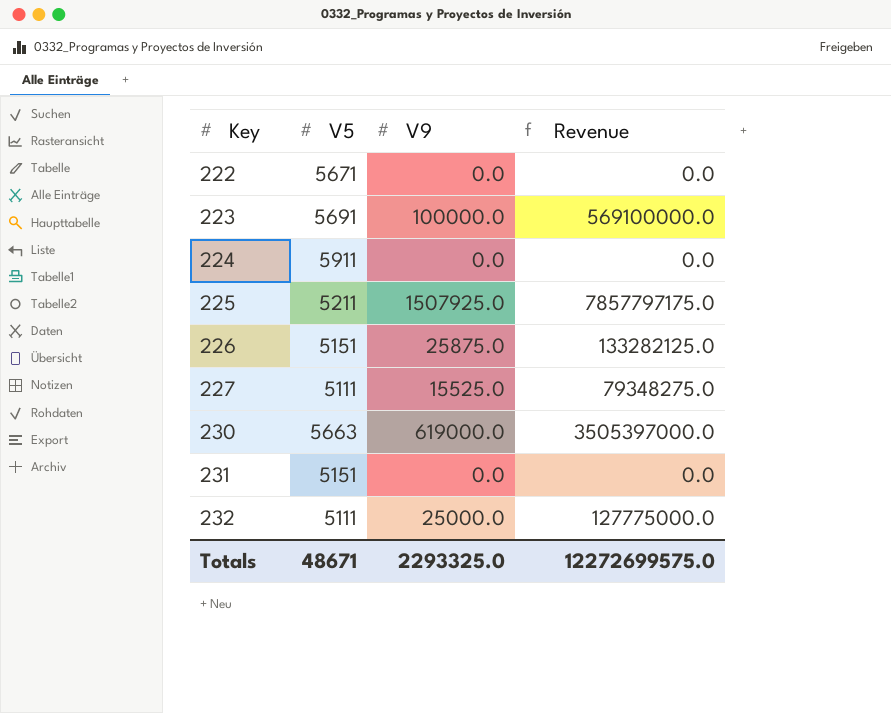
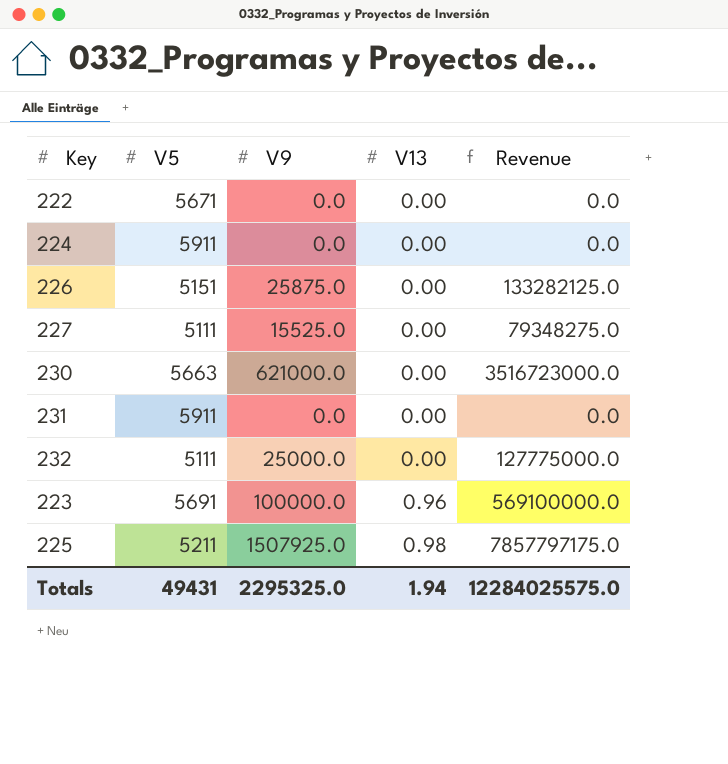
row order: Key ascending -> V13 ascending
column V13 | position: none -> 4
230 | V9: 619000.0 -> 621000.0
230 | Revenue: 3505397000.0 -> 3516723000.0
231 | V5: 5151 -> 5911
Totals | V5: 48671 -> 49431
Totals | V9: 2293325.0 -> 2295325.0
Totals | Revenue: 12272699575.0 -> 12284025575.0

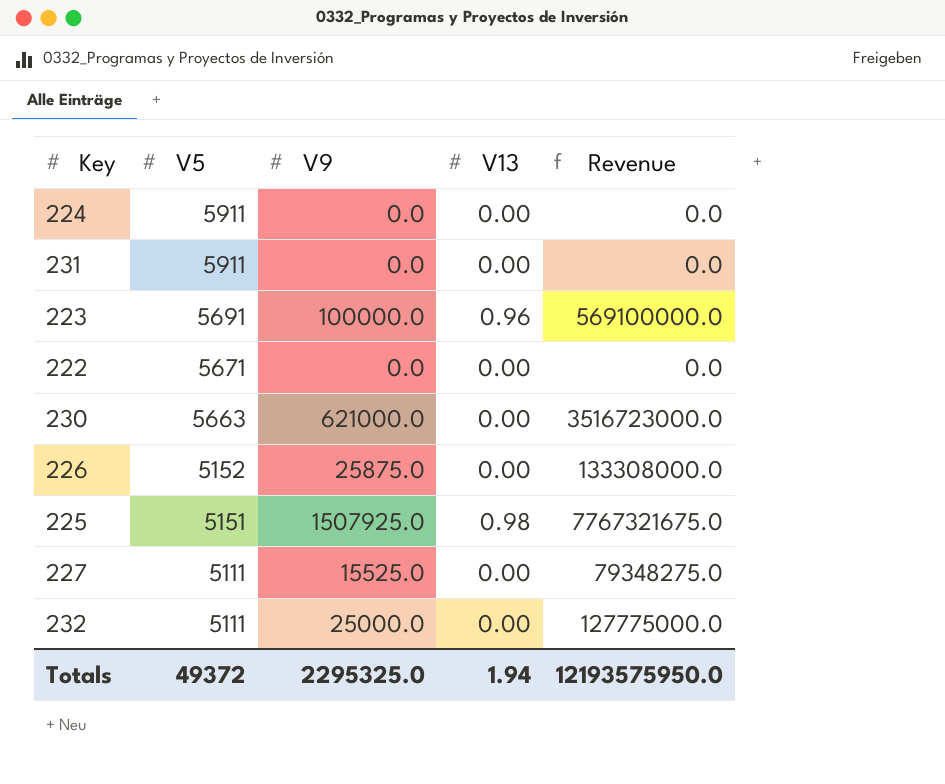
row order: V13 ascending -> V5 descending
226 | V5: 5151 -> 5152
226 | Revenue: 133282125.0 -> 133308000.0
225 | V5: 5211 -> 5151
225 | Revenue: 7857797175.0 -> 7767321675.0
Totals | V5: 49431 -> 49372
Totals | Revenue: 12284025575.0 -> 12193575950.0

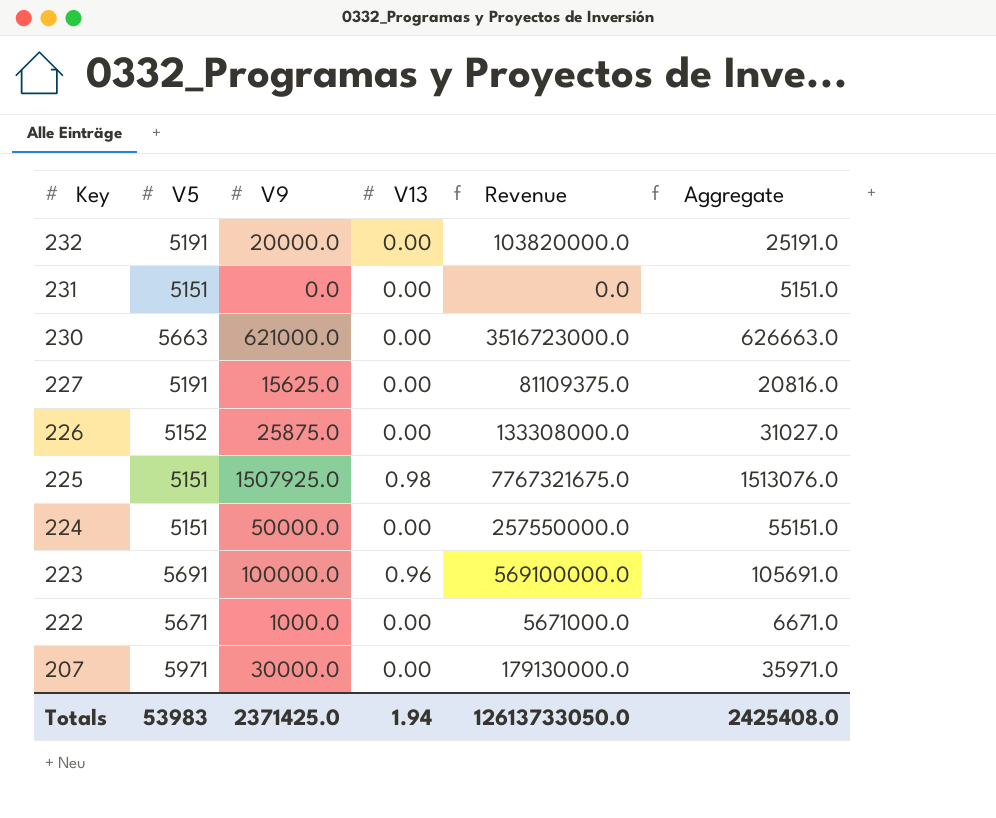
row order: V5 descending -> Key descending
column Aggregate | formula: none -> [V5] + [V9]
232 | V5: 5111 -> 5191
232 | V9: 25000.0 -> 20000.0
232 | Revenue: 127775000.0 -> 103820000.0
231 | V5: 5911 -> 5151
227 | V5: 5111 -> 5191
227 | V9: 15525.0 -> 15625.0
227 | Revenue: 79348275.0 -> 81109375.0
224 | V5: 5911 -> 5151
224 | V9: 0.0 -> 50000.0
224 | Revenue: 0.0 -> 257550000.0
222 | V9: 0.0 -> 1000.0
222 | Revenue: 0.0 -> 5671000.0
row 207: none -> 5971 | 30000.0 | 0.00 | 179130000.0 | 35971.0
Totals | V5: 49372 -> 53983
Totals | V9: 2295325.0 -> 2371425.0
Totals | Revenue: 12193575950.0 -> 12613733050.0

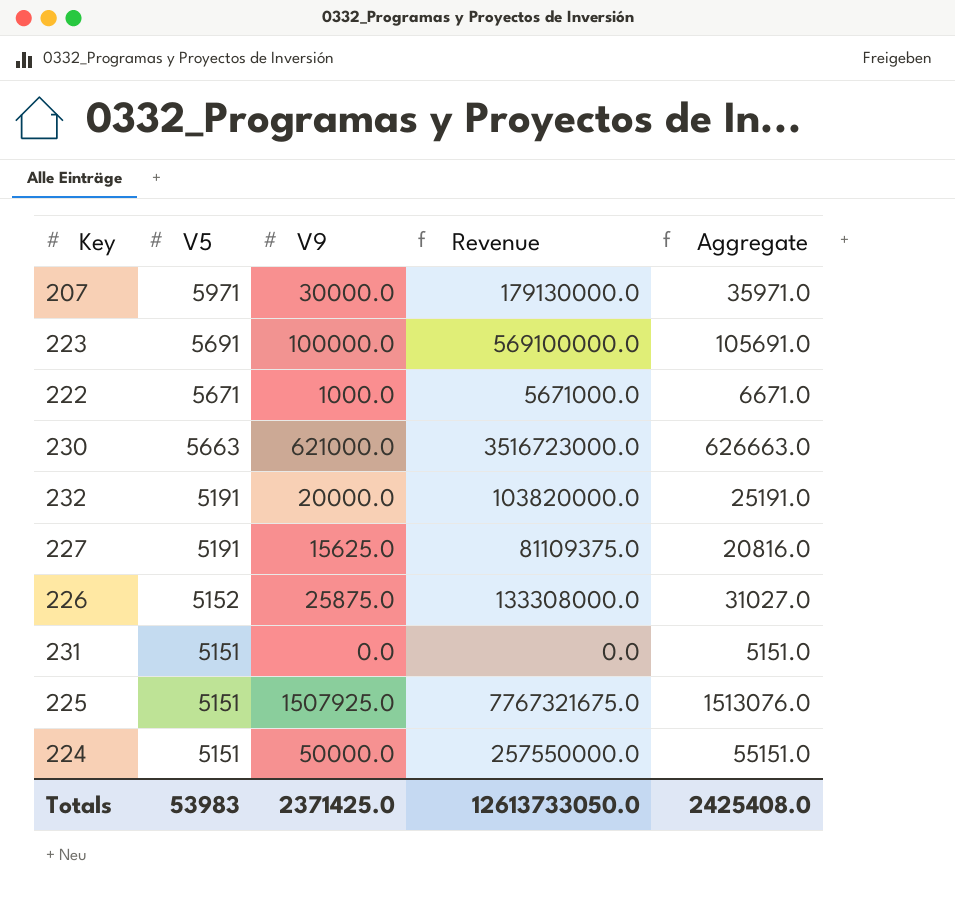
row order: Key descending -> V5 descending
column V13 | position: 4 -> none

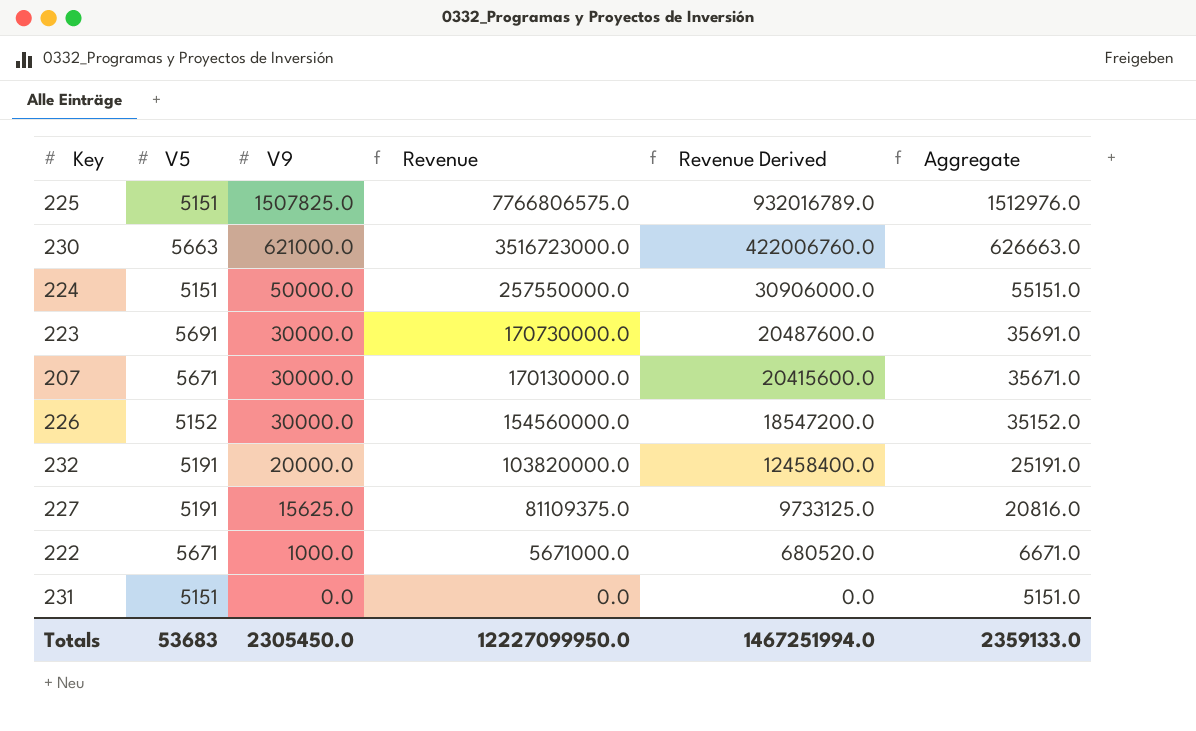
row order: V5 descending -> V9 descending
column Revenue Derived | formula: none -> [Revenue] * 0.12
225 | V9: 1507925.0 -> 1507825.0
225 | Revenue: 7767321675.0 -> 7766806575.0
225 | Aggregate: 1513076.0 -> 1512976.0
223 | V9: 100000.0 -> 30000.0
223 | Revenue: 569100000.0 -> 170730000.0
223 | Aggregate: 105691.0 -> 35691.0
207 | V5: 5971 -> 5671
207 | Revenue: 179130000.0 -> 170130000.0
207 | Aggregate: 35971.0 -> 35671.0
226 | V9: 25875.0 -> 30000.0
226 | Revenue: 133308000.0 -> 154560000.0
226 | Aggregate: 31027.0 -> 35152.0
Totals | V5: 53983 -> 53683
Totals | V9: 2371425.0 -> 2305450.0
Totals | Revenue: 12613733050.0 -> 12227099950.0
Totals | Aggregate: 2425408.0 -> 2359133.0

